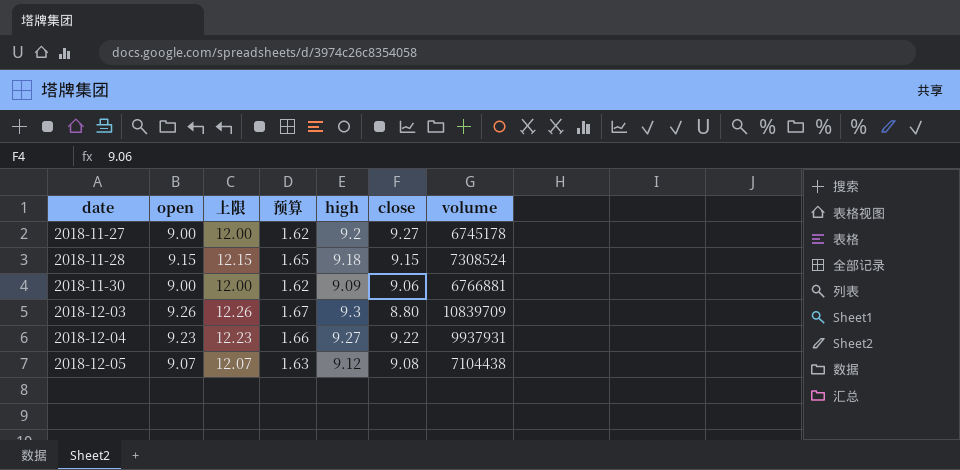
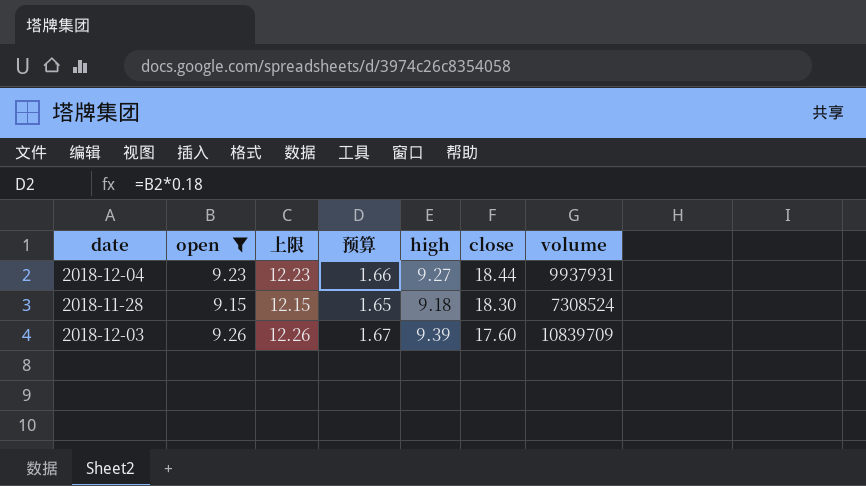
filter: none -> open >= 9.15
row order: date ascending -> close descending
2018-12-04 | close: 9.22 -> 18.44
2018-11-28 | close: 9.15 -> 18.30
2018-12-03 | high: 9.3 -> 9.39
2018-12-03 | close: 8.80 -> 17.60

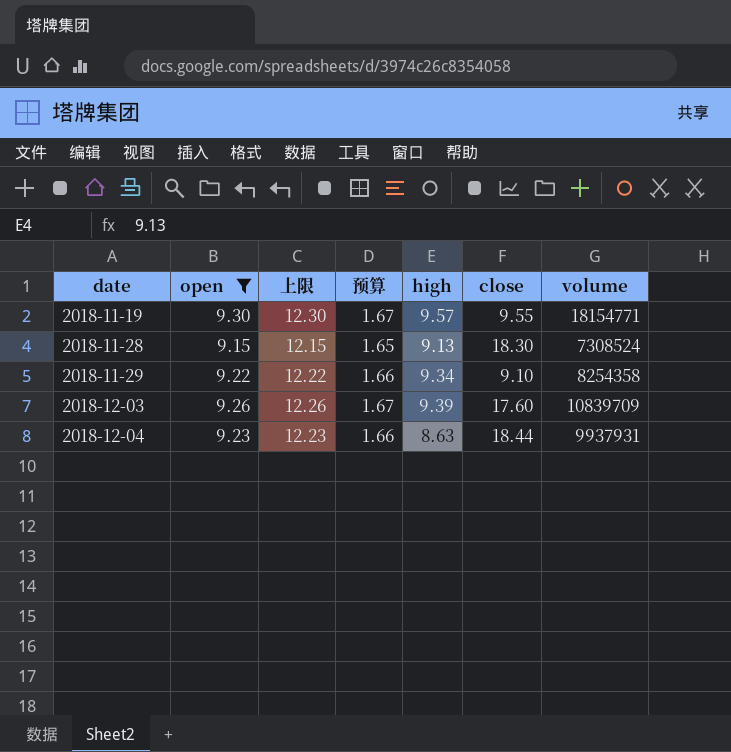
row order: close descending -> date ascending
row 2018-11-19: none -> 9.30 | 12.30 | 1.67 | 9.57 | 9.55 | 18154771
2018-11-28 | high: 9.18 -> 9.13
row 2018-11-29: none -> 9.22 | 12.22 | 1.66 | 9.34 | 9.10 | 8254358
2018-12-04 | high: 9.27 -> 8.63

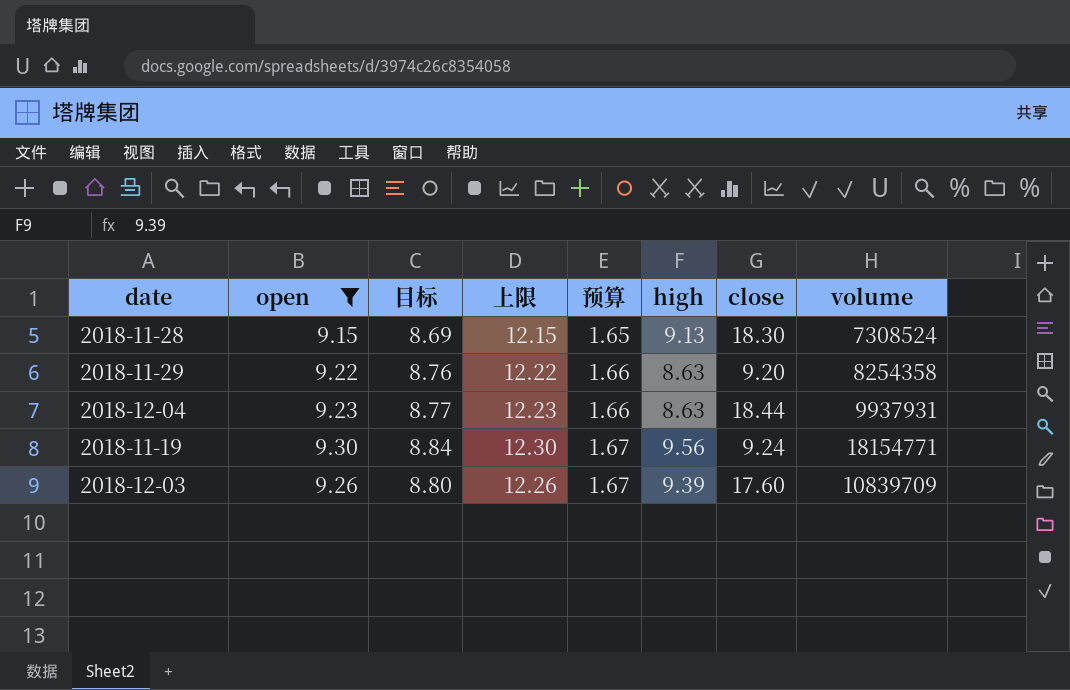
row order: date ascending -> 预算 ascending
column 目标 | formula: none -> [open] * 0.95
2018-11-29 | high: 9.34 -> 8.63
2018-11-29 | close: 9.10 -> 9.20
2018-11-19 | high: 9.57 -> 9.56
2018-11-19 | close: 9.55 -> 9.24

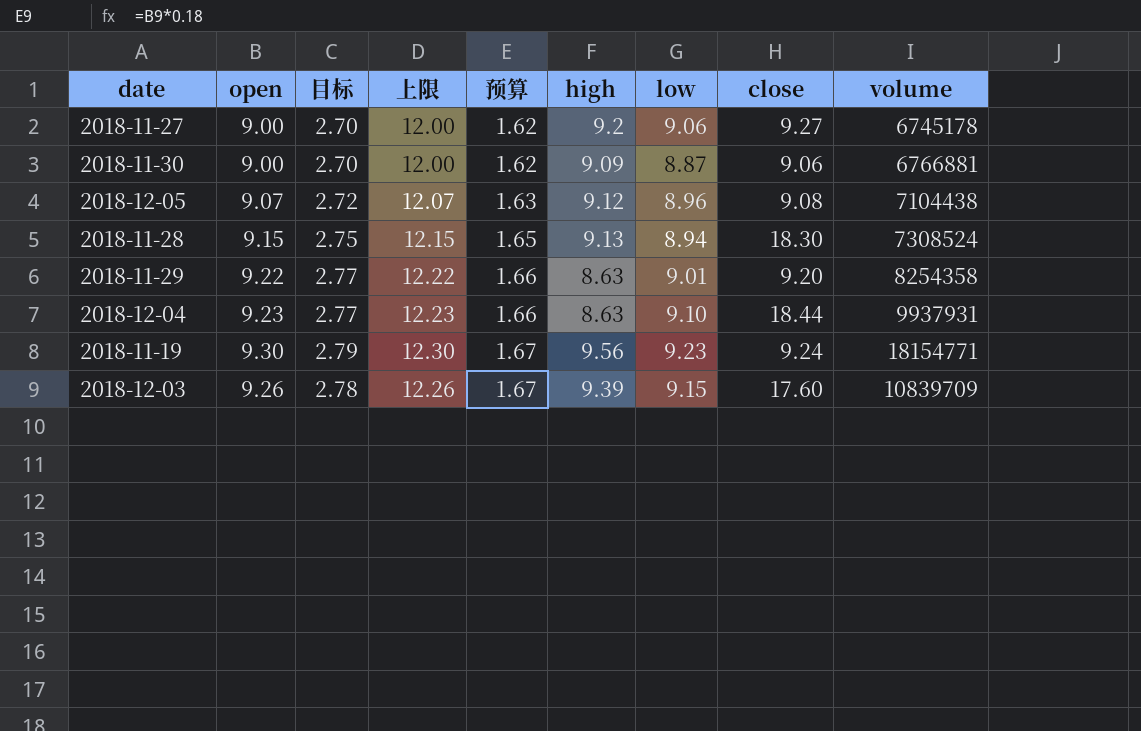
filter: open >= 9.15 -> none
column 目标 | formula: [open] * 0.95 -> [open] * 0.3
column low | position: none -> 7

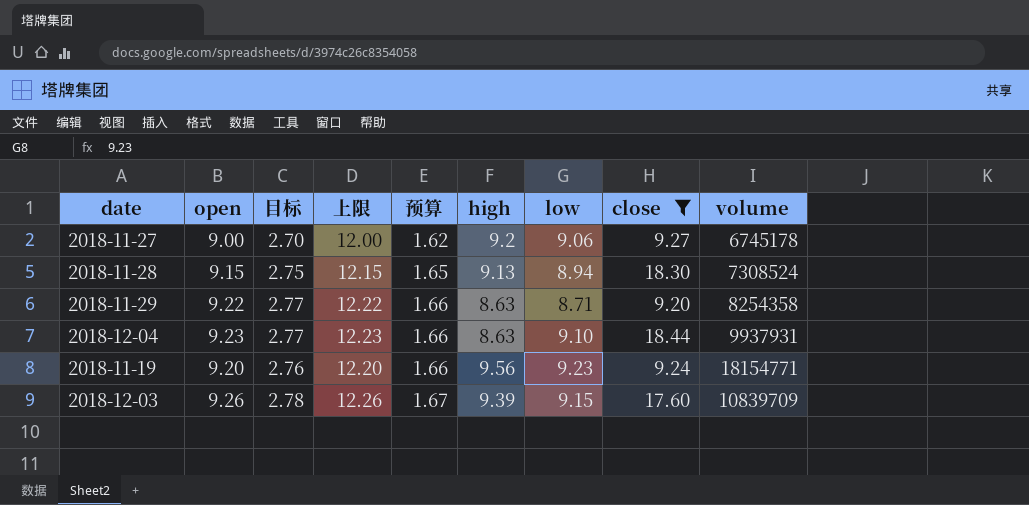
filter: none -> close >= 9.20
2018-11-29 | low: 9.01 -> 8.71
2018-11-19 | open: 9.30 -> 9.20
2018-11-19 | 目标: 2.79 -> 2.76
2018-11-19 | 上限: 12.30 -> 12.20
2018-11-19 | 预算: 1.67 -> 1.66

